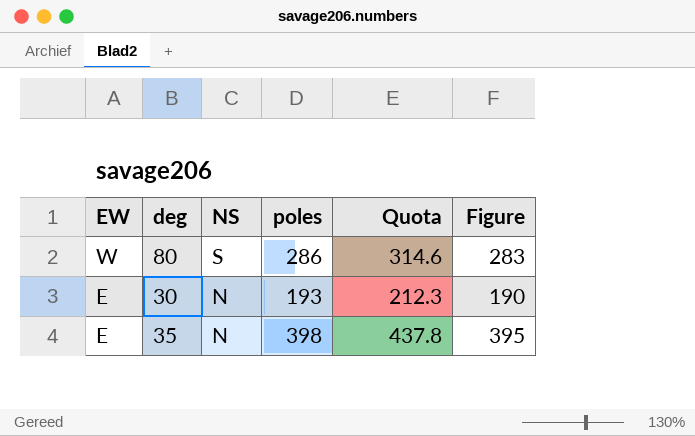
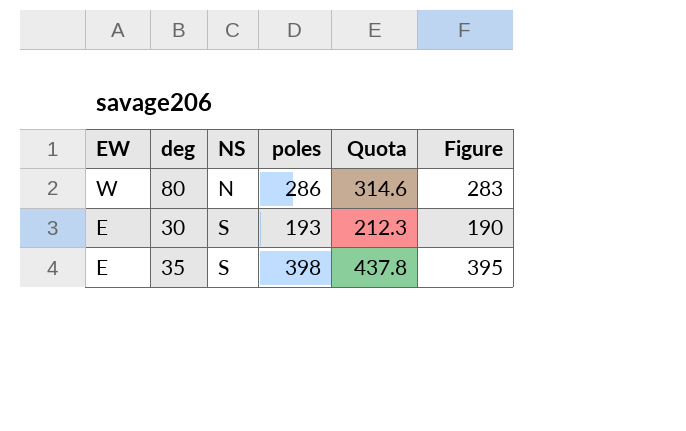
80 | NS: S -> N
30 | NS: N -> S
35 | NS: N -> S

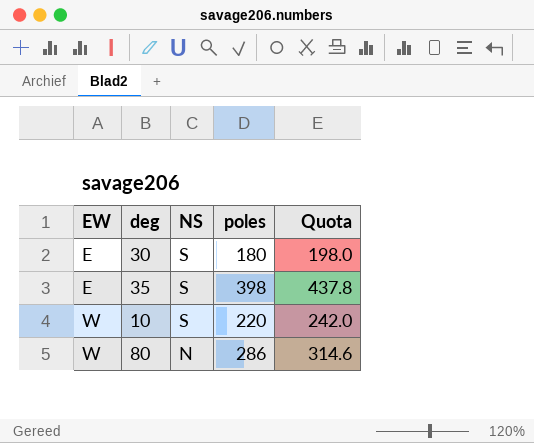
row order: EW descending -> EW ascending
column Figure | formula: [poles] - 3 -> none
30 | poles: 193 -> 180
30 | Quota: 212.3 -> 198.0
row 10: none -> W | S | 220 | 242.0

